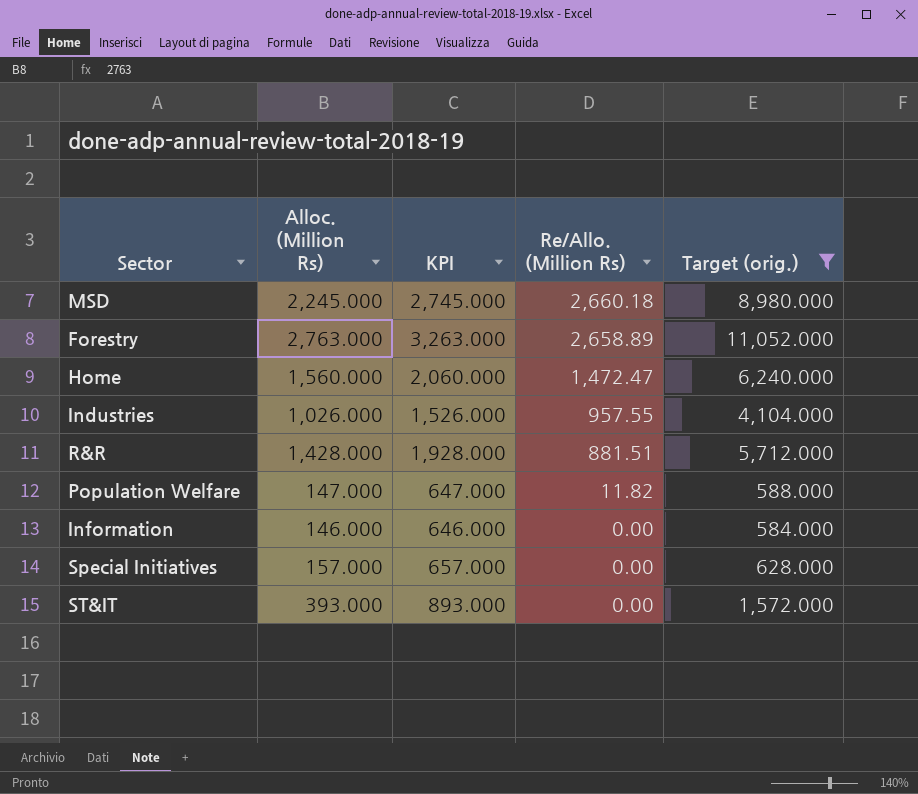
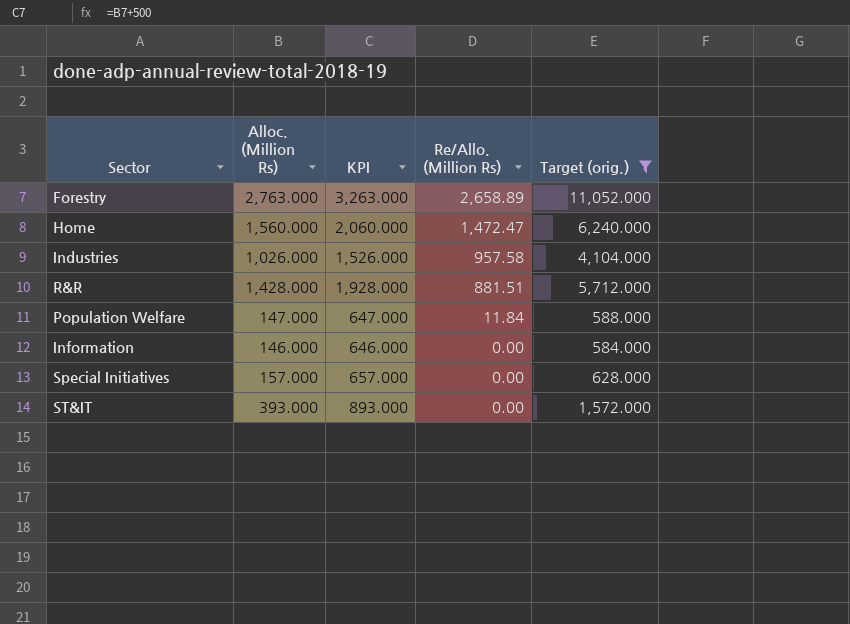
row MSD: 2,245.000 | 2,745.000 | 2,660.18 | 8,980.000 -> none
Industries | Re/Allo. (Million Rs): 957.55 -> 957.58
Population Welfare | Re/Allo. (Million Rs): 11.82 -> 11.84

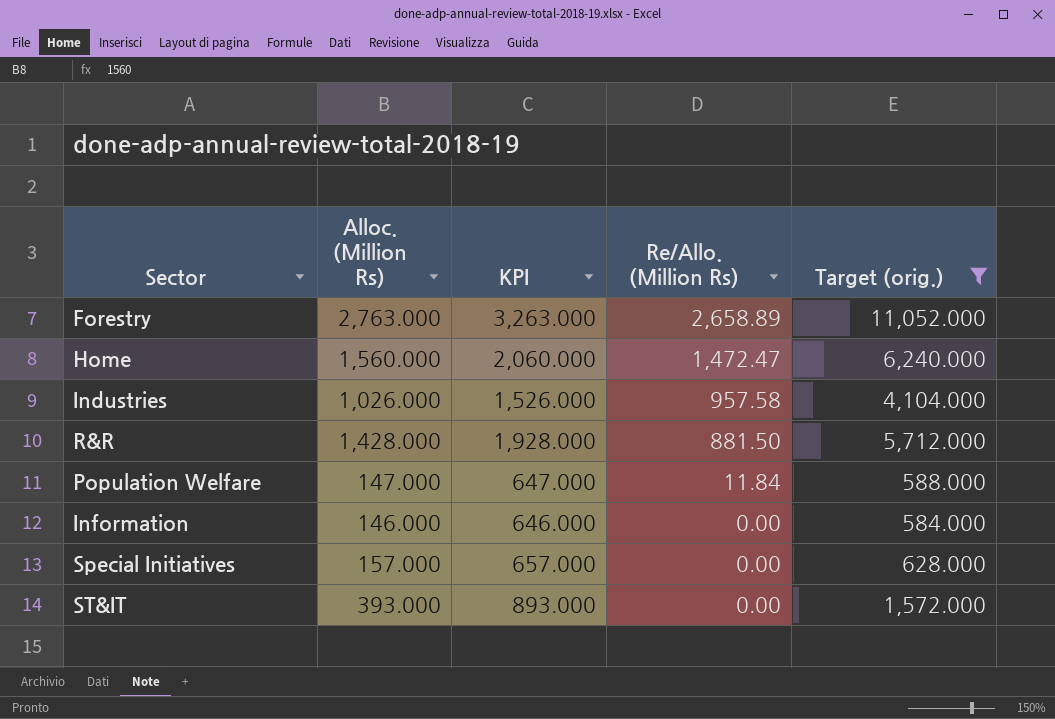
R&R | Re/Allo. (Million Rs): 881.51 -> 881.50

